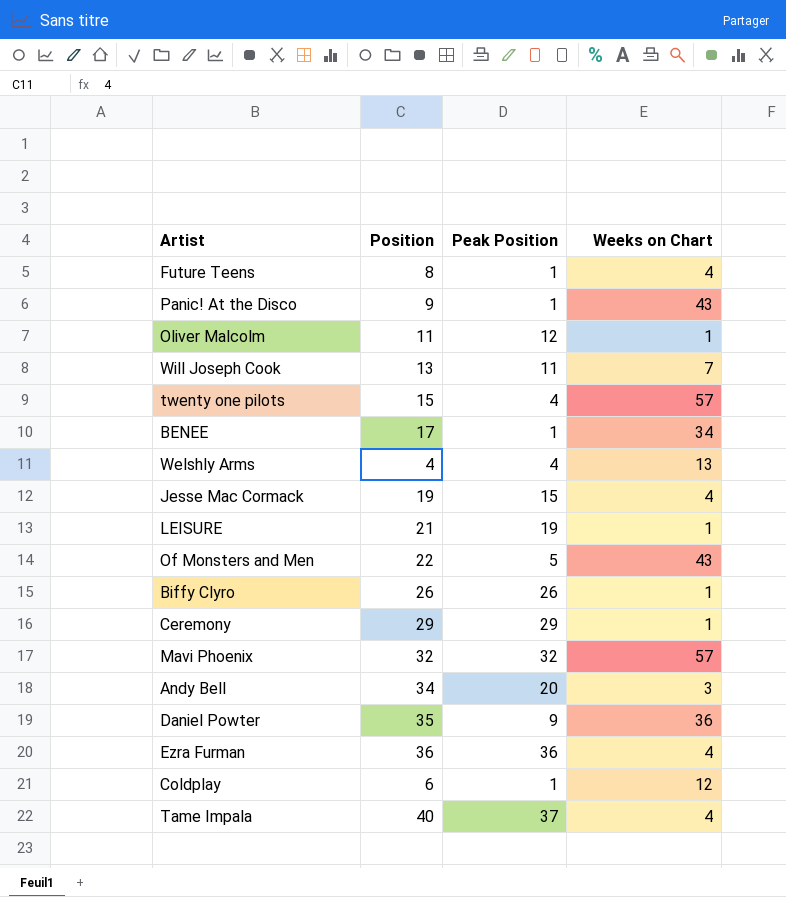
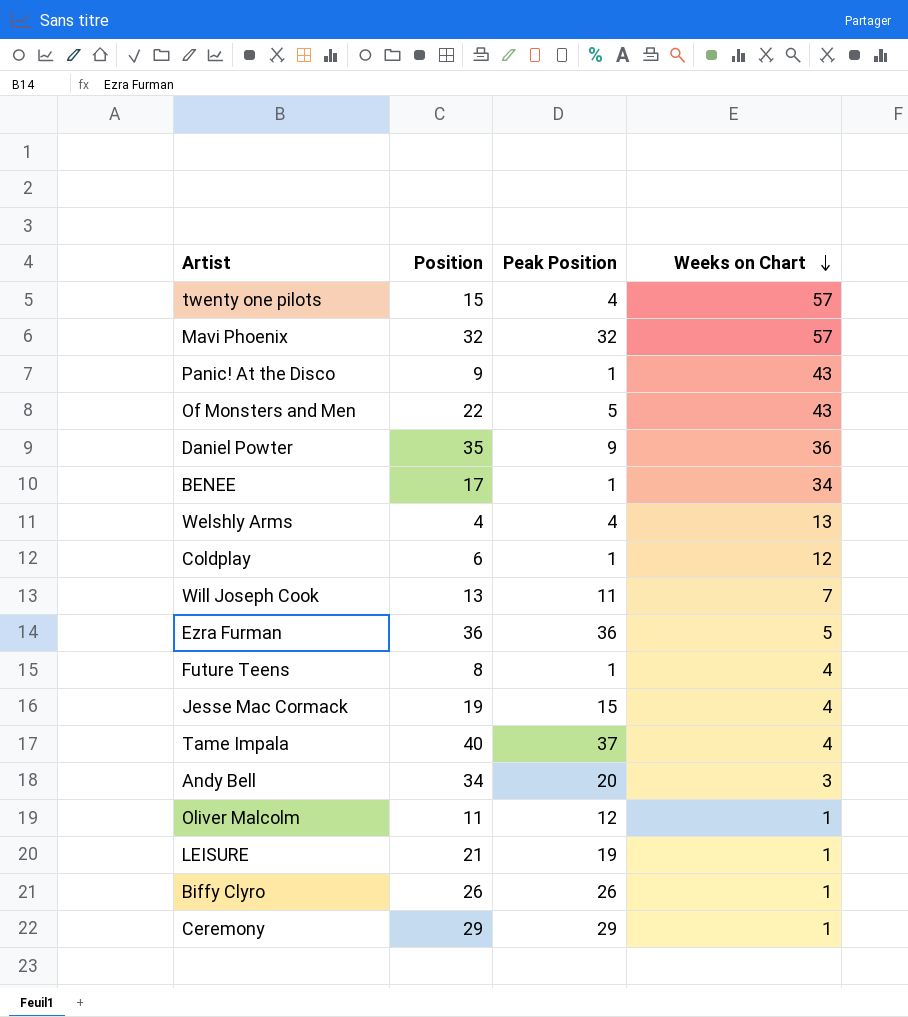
row order: none -> Weeks on Chart descending
Ezra Furman | Weeks on Chart: 4 -> 5

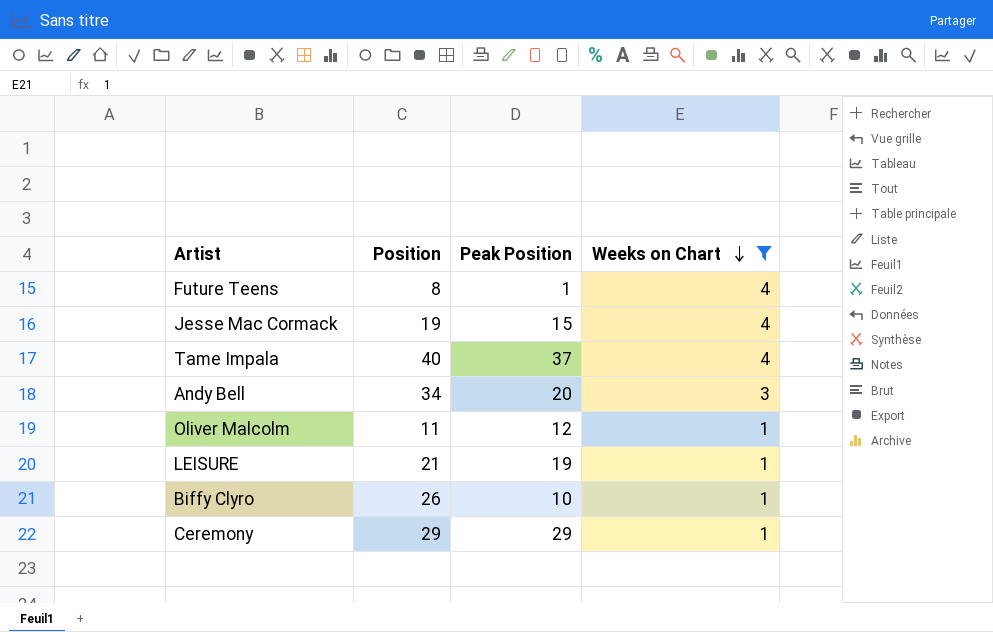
filter: none -> Weeks on Chart <= 4
Biffy Clyro | Peak Position: 26 -> 10

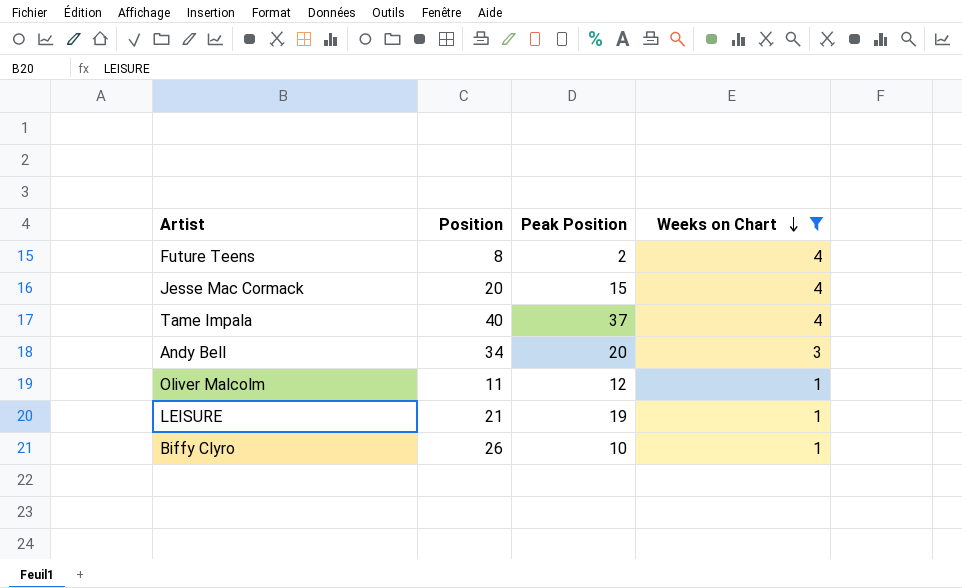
row Ceremony: 29 | 29 | 1 -> none
Future Teens | Peak Position: 1 -> 2
Jesse Mac Cormack | Position: 19 -> 20

